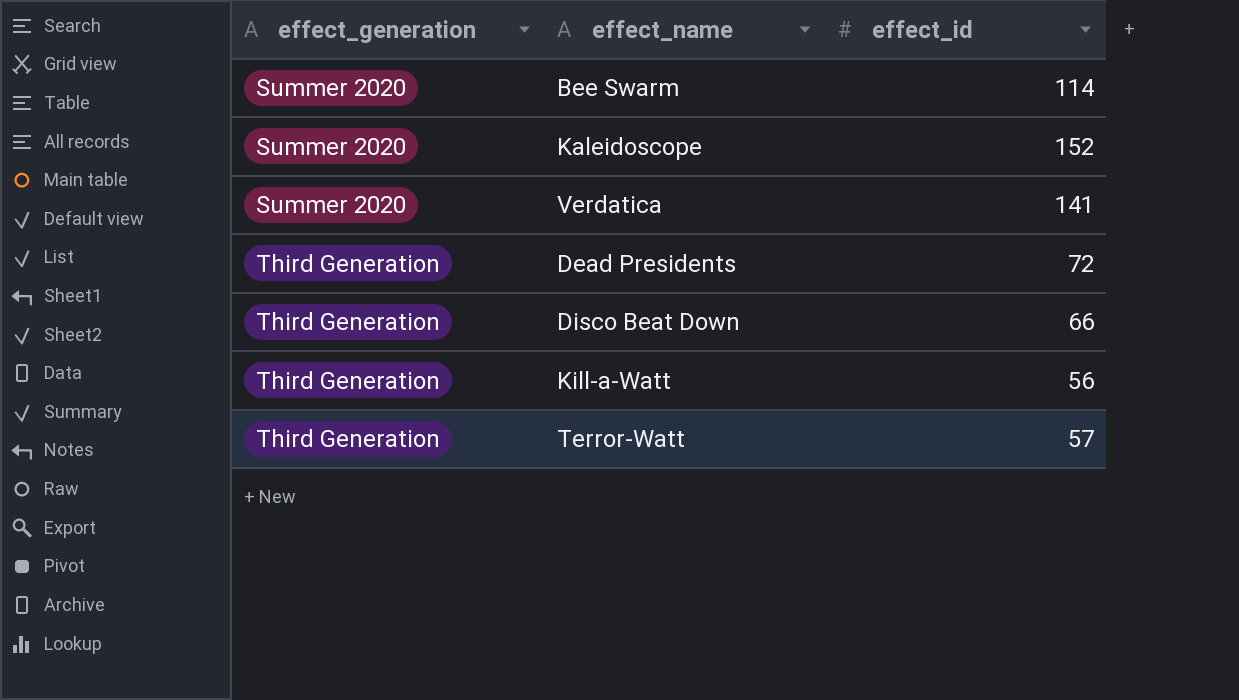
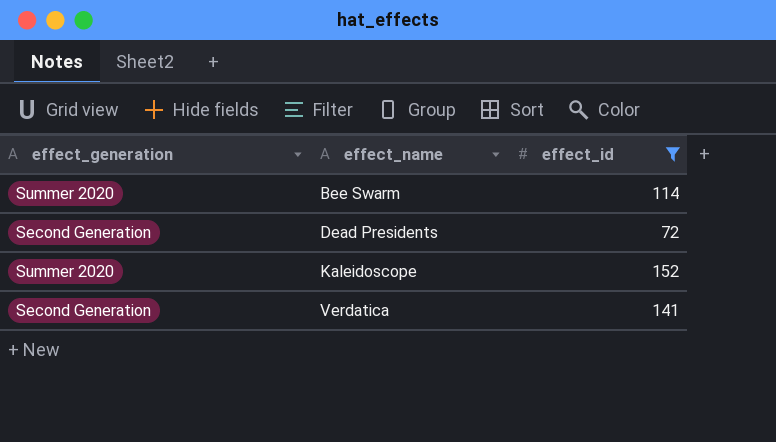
filter: none -> effect_id >= 72
row order: effect_generation ascending -> effect_name ascending
Dead Presidents | effect_generation: Third Generation -> Second Generation
Verdatica | effect_generation: Summer 2020 -> Second Generation

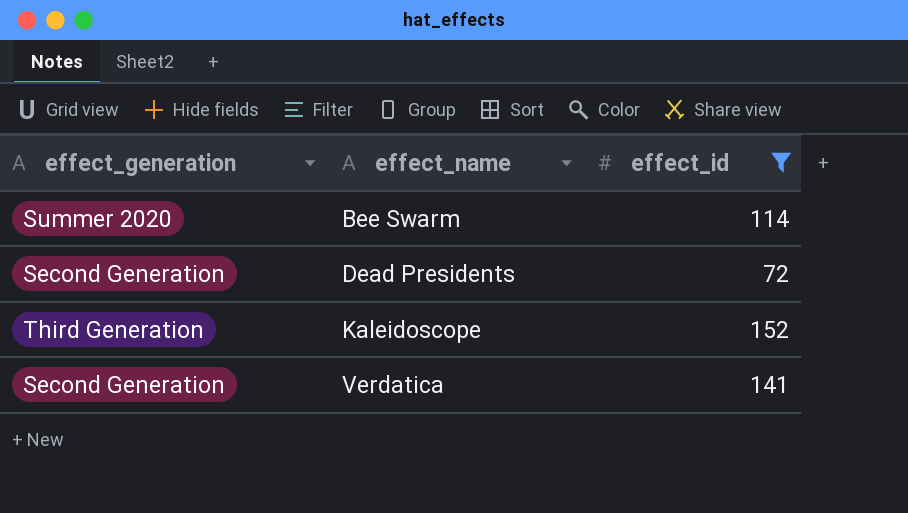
Kaleidoscope | effect_generation: Summer 2020 -> Third Generation

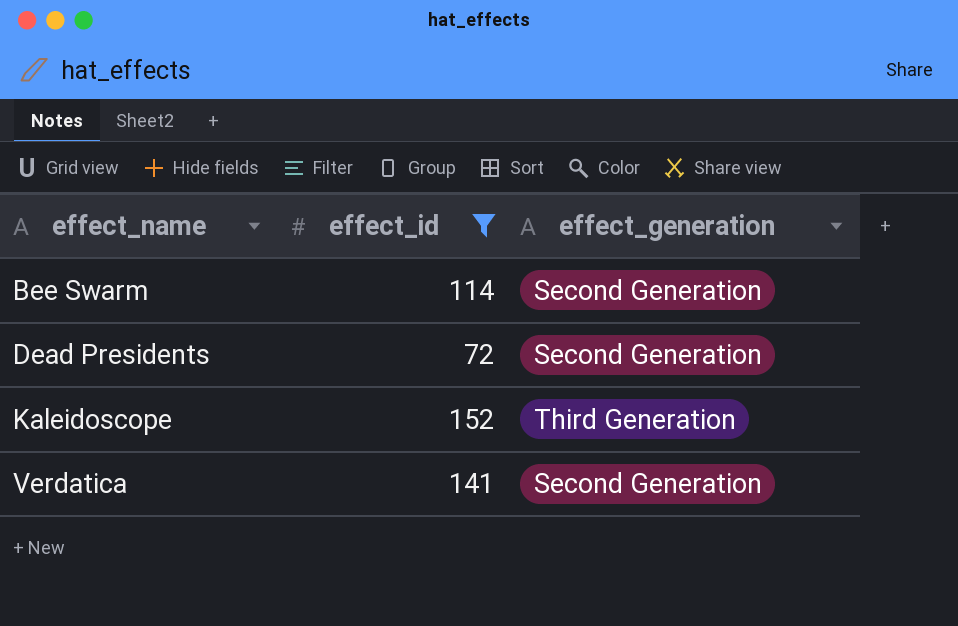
column effect_generation | position: 1 -> 3
Bee Swarm | effect_generation: Summer 2020 -> Second Generation

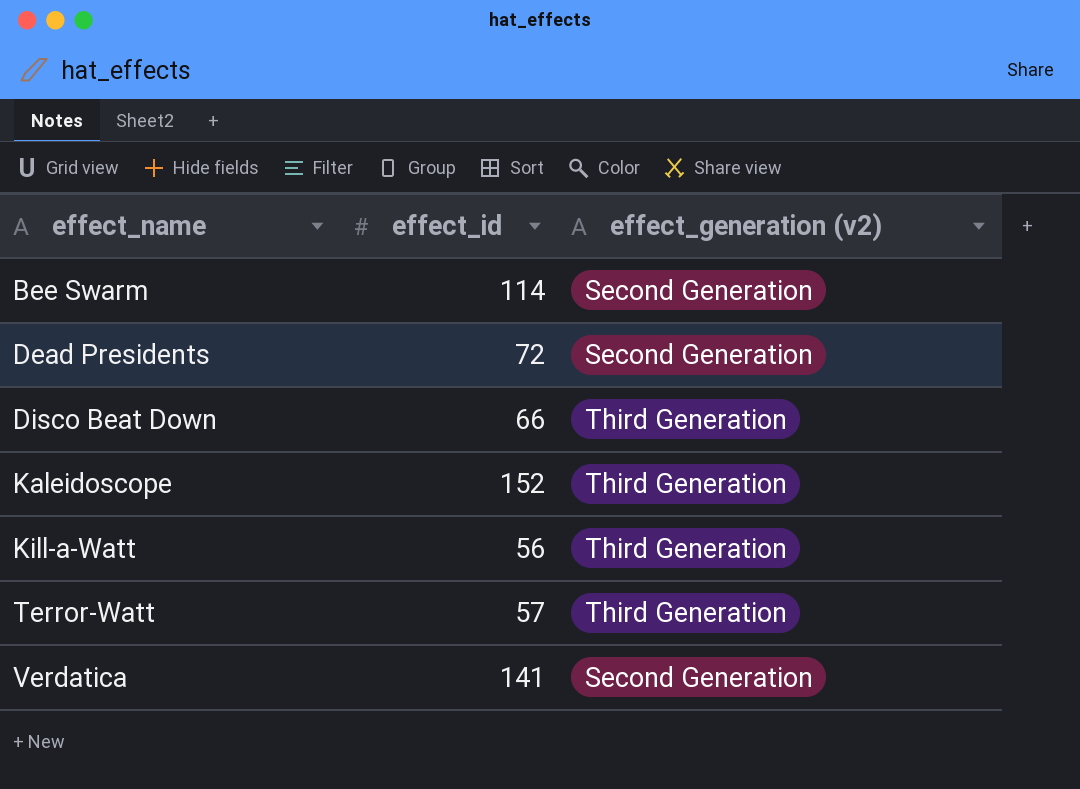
filter: effect_id >= 72 -> none
column name: effect_generation -> effect_generation (v2)

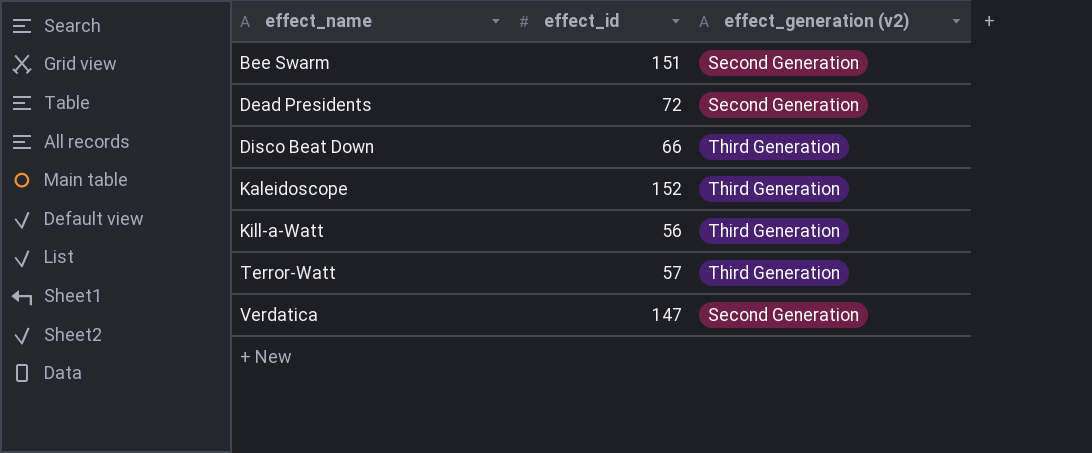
Bee Swarm | effect_id: 114 -> 151
Verdatica | effect_id: 141 -> 147

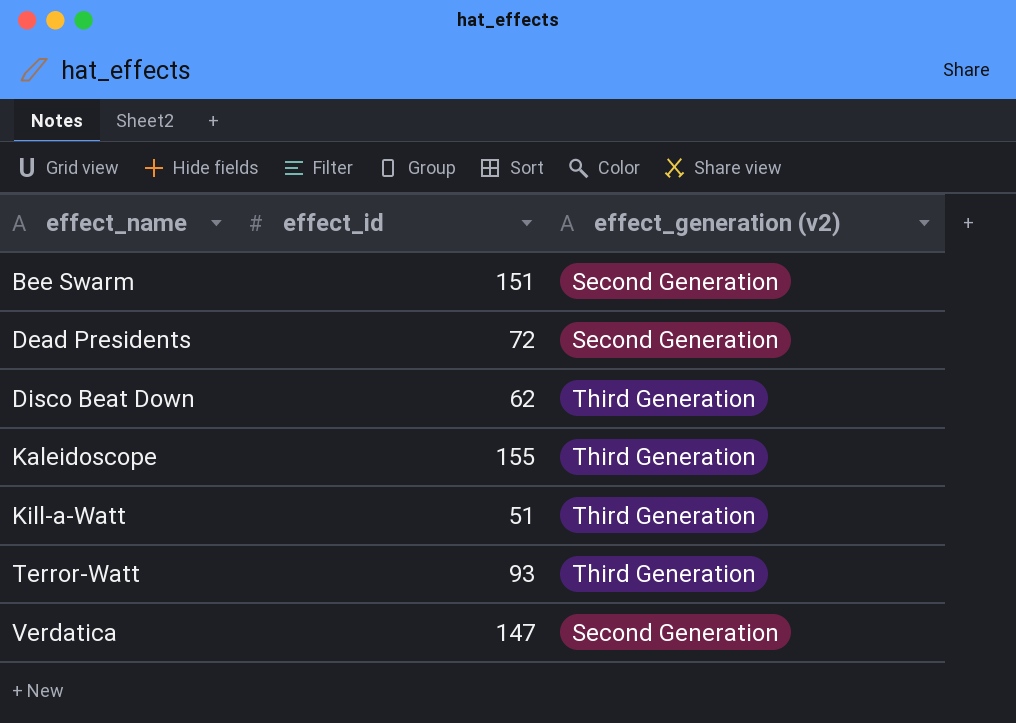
Disco Beat Down | effect_id: 66 -> 62
Kaleidoscope | effect_id: 152 -> 155
Kill-a-Watt | effect_id: 56 -> 51
Terror-Watt | effect_id: 57 -> 93

